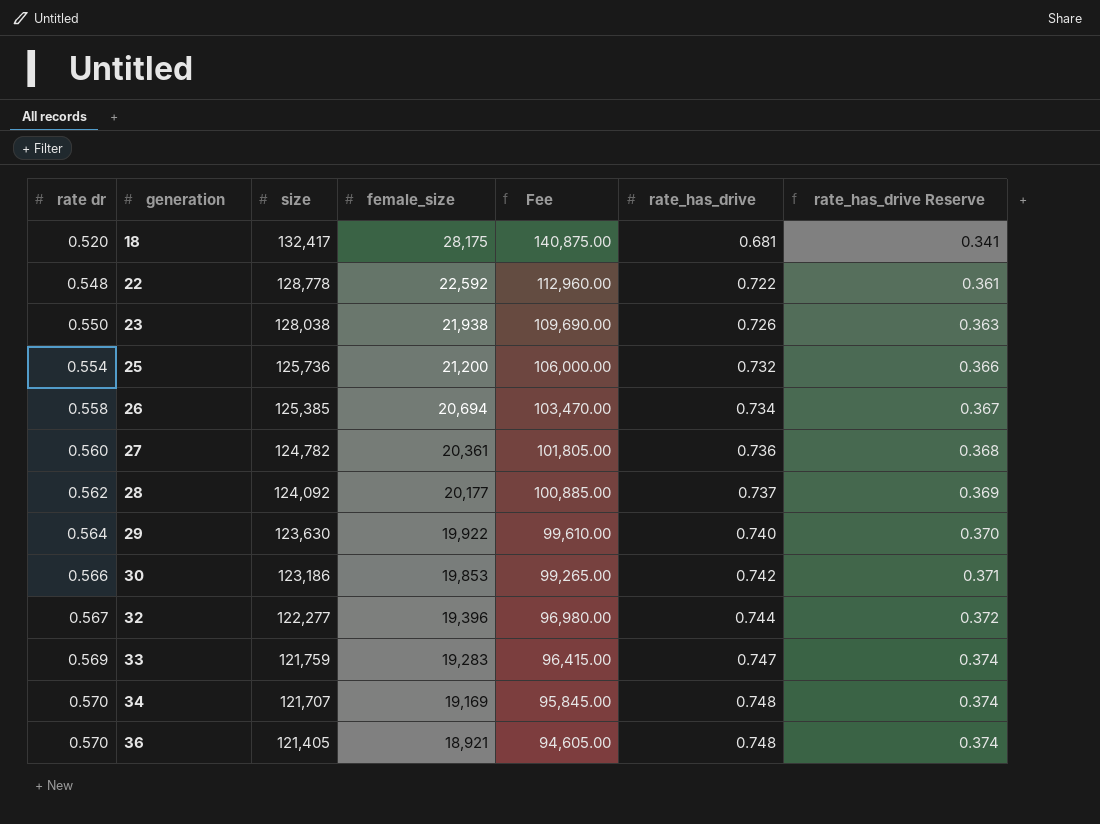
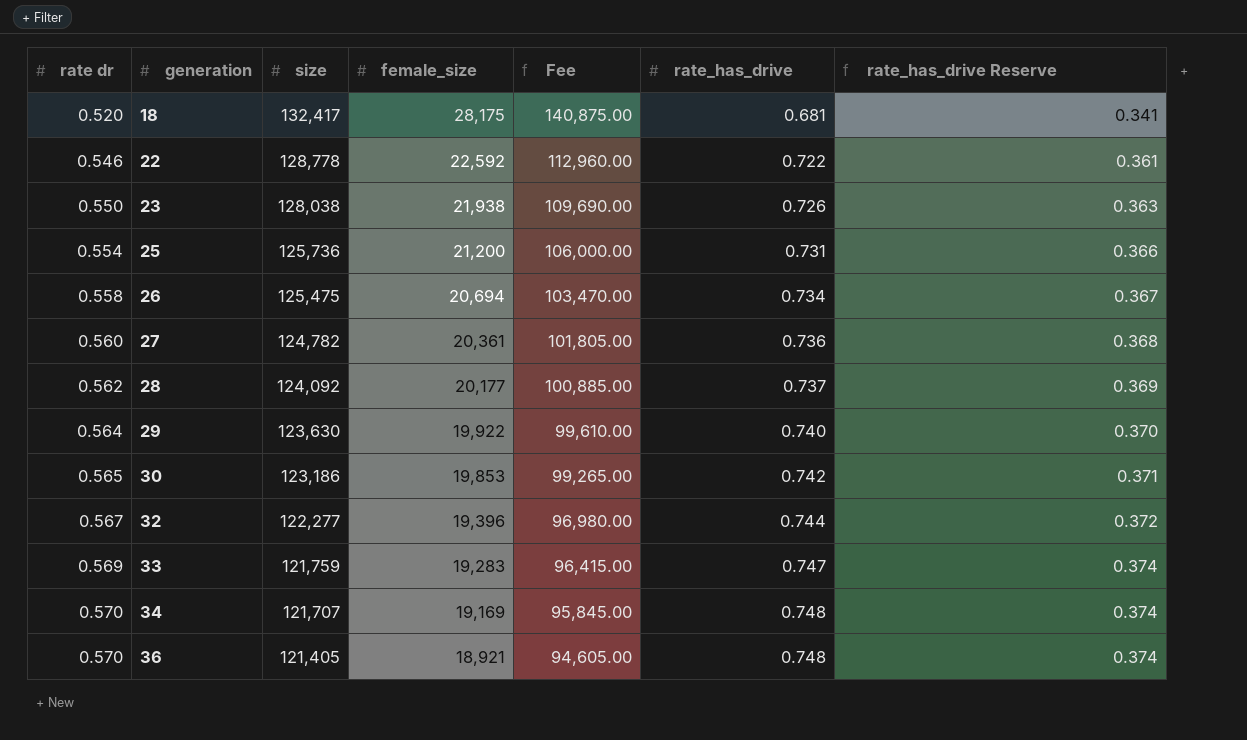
22 | rate dr: 0.548 -> 0.546
25 | rate_has_drive: 0.732 -> 0.731
26 | size: 125,385 -> 125,475
30 | rate dr: 0.566 -> 0.565

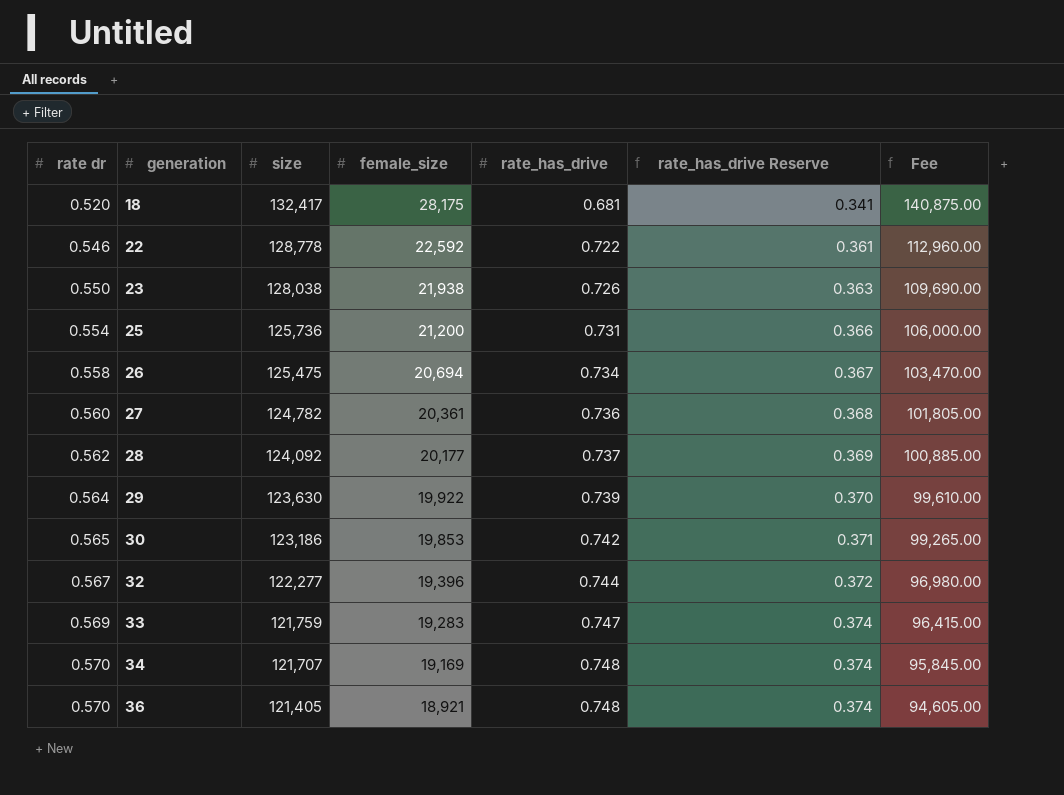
column Fee | position: 5 -> 7
29 | rate_has_drive: 0.740 -> 0.739

